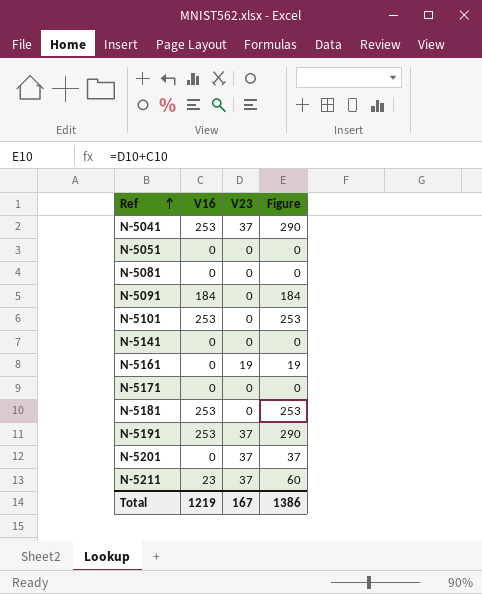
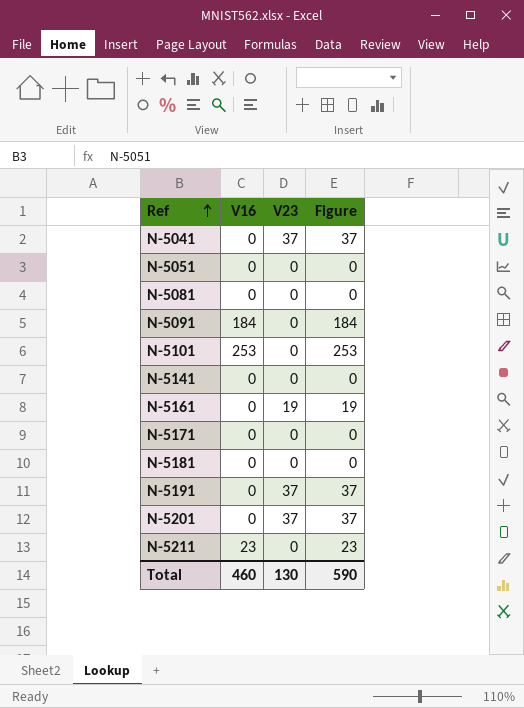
N-5041 | V16: 253 -> 0
N-5041 | Figure: 290 -> 37
N-5181 | V16: 253 -> 0
N-5181 | Figure: 253 -> 0
N-5191 | V16: 253 -> 0
N-5191 | Figure: 290 -> 37
N-5211 | V23: 37 -> 0
N-5211 | Figure: 60 -> 23
Total | V16: 1219 -> 460
Total | V23: 167 -> 130
Total | Figure: 1386 -> 590

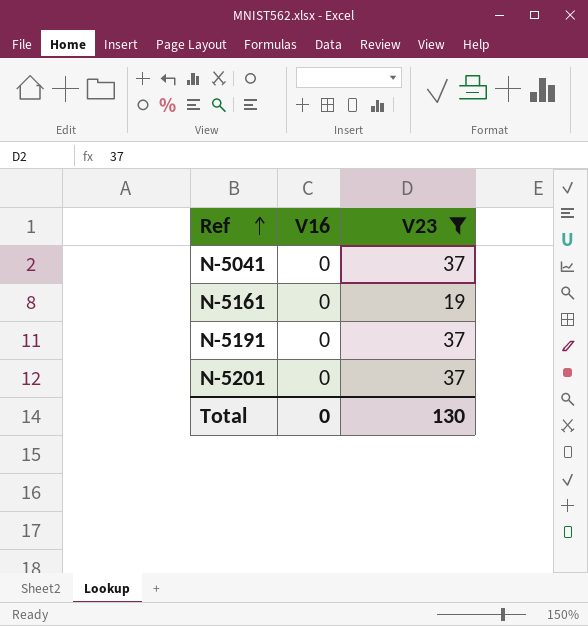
filter: none -> V23 != 0
column Figure | formula: [V16] + [V23] -> none
Total | V16: 460 -> 0

